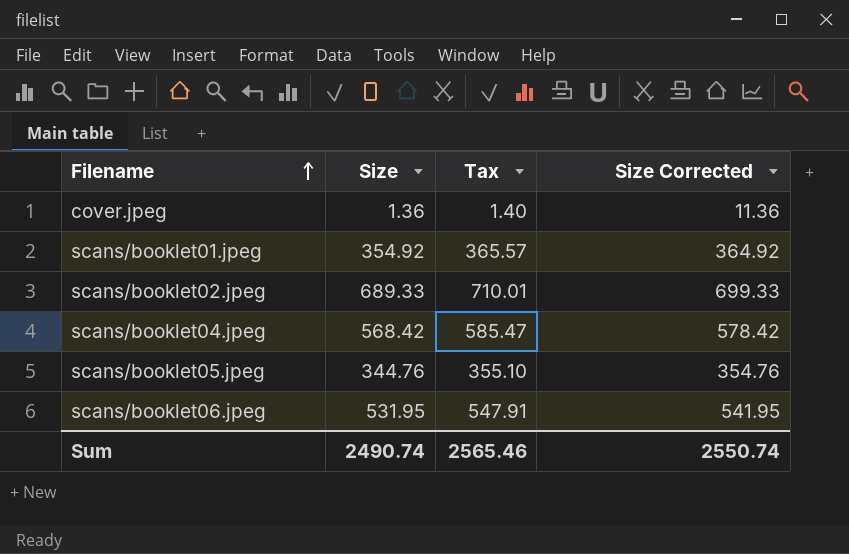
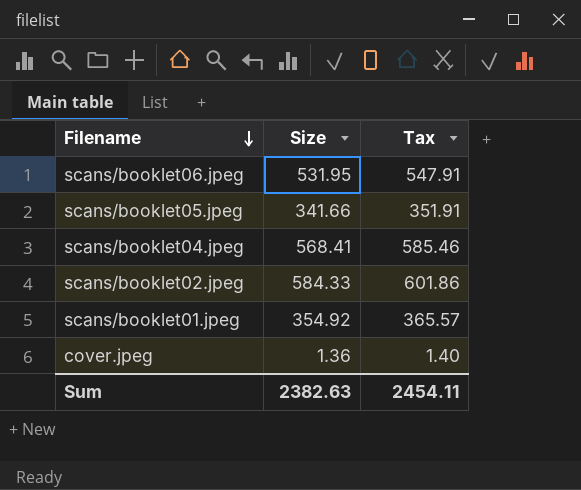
row order: Filename ascending -> Filename descending
column Size Corrected | formula: [Size] + 10 -> none
scans/booklet05.jpeg | Size: 344.76 -> 341.66
scans/booklet05.jpeg | Tax: 355.10 -> 351.91
scans/booklet04.jpeg | Size: 568.42 -> 568.41
scans/booklet04.jpeg | Tax: 585.47 -> 585.46
scans/booklet02.jpeg | Size: 689.33 -> 584.33
scans/booklet02.jpeg | Tax: 710.01 -> 601.86
Sum | Size: 2490.74 -> 2382.63
Sum | Tax: 2565.46 -> 2454.11

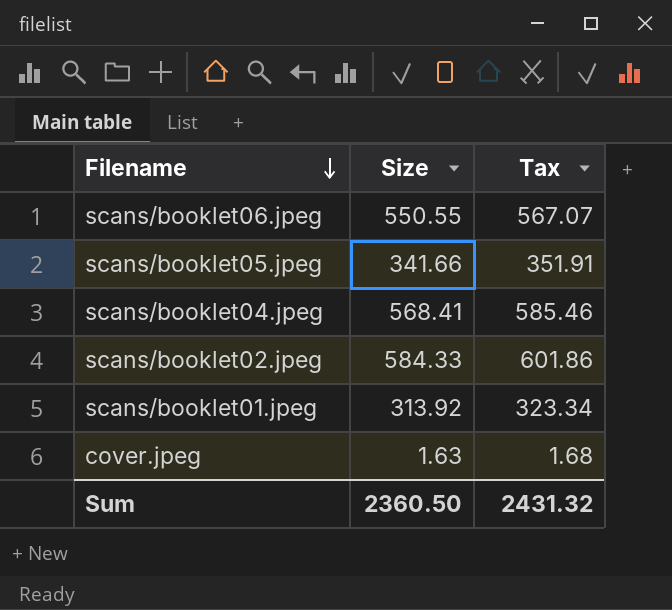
scans/booklet06.jpeg | Size: 531.95 -> 550.55
scans/booklet06.jpeg | Tax: 547.91 -> 567.07
scans/booklet01.jpeg | Size: 354.92 -> 313.92
scans/booklet01.jpeg | Tax: 365.57 -> 323.34
cover.jpeg | Size: 1.36 -> 1.63
cover.jpeg | Tax: 1.40 -> 1.68
Sum | Size: 2382.63 -> 2360.50
Sum | Tax: 2454.11 -> 2431.32

